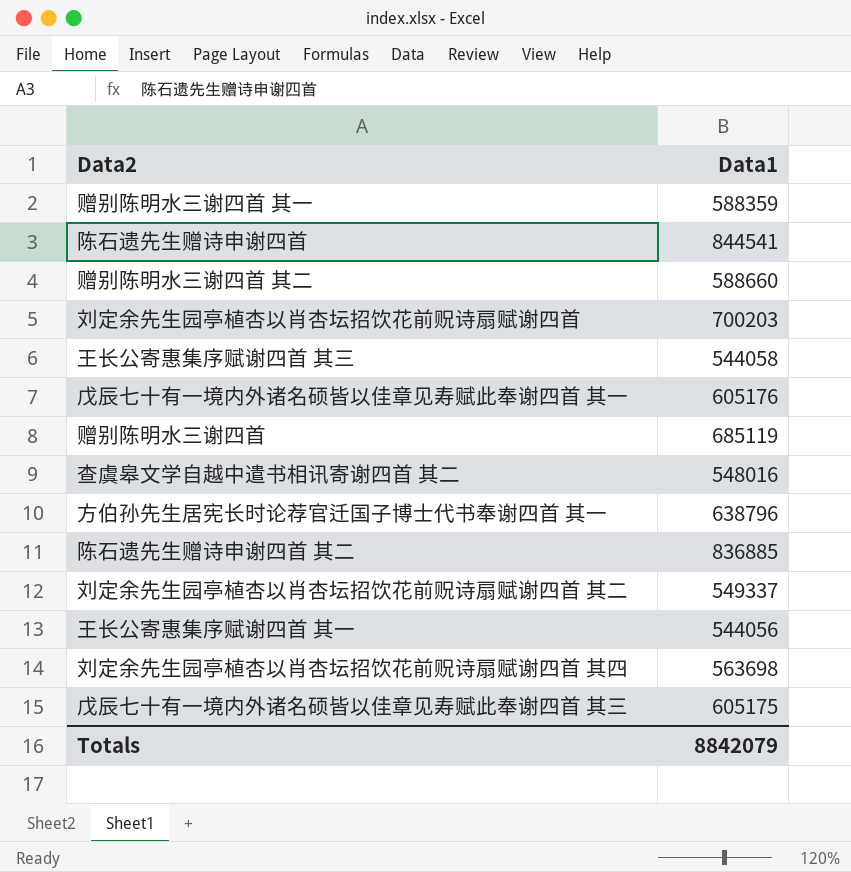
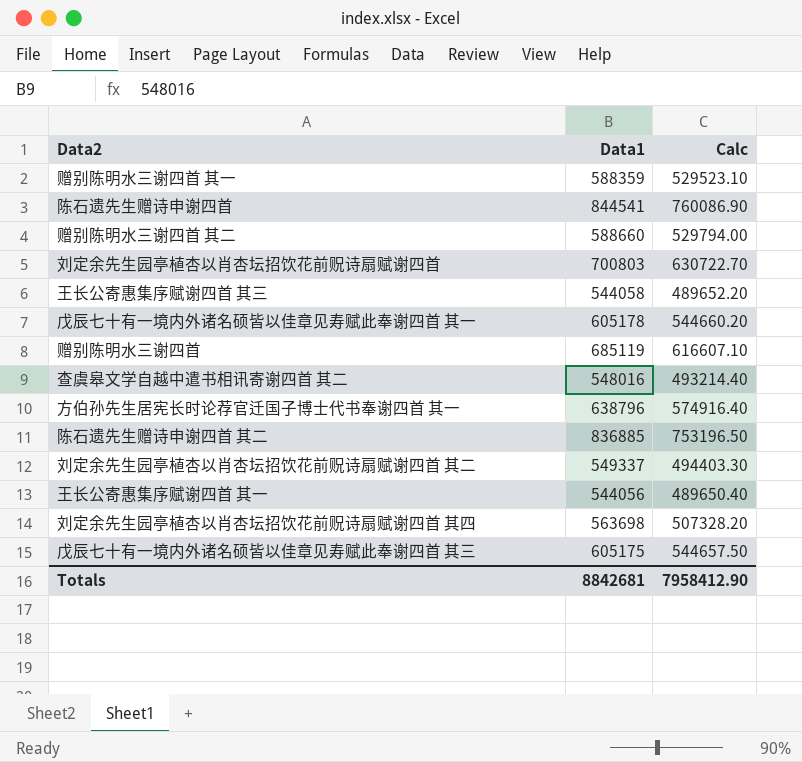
column Calc | formula: none -> [Data1] * 0.9
刘定余先生园亭植杏以肖杏坛招饮花前贶诗扇赋谢四首 | Data1: 700203 -> 700803
戊辰七十有一境内外诸名硕皆以佳章见寿赋此奉谢四首 其一 | Data1: 605176 -> 605178
Totals | Data1: 8842079 -> 8842681

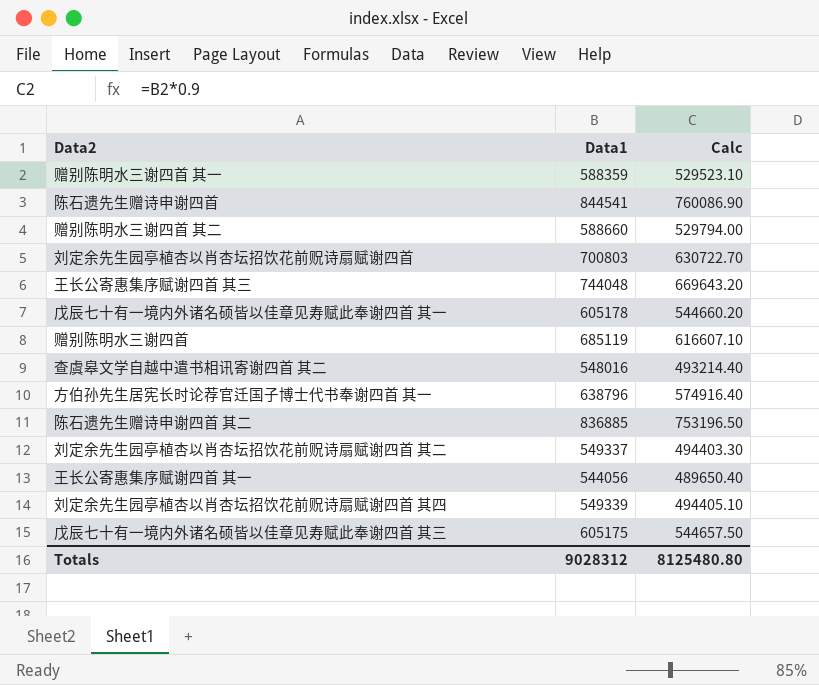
王长公寄惠集序赋谢四首 其三 | Data1: 544058 -> 744048
王长公寄惠集序赋谢四首 其三 | Calc: 489652.20 -> 669643.20
刘定余先生园亭植杏以肖杏坛招饮花前贶诗扇赋谢四首 其四 | Data1: 563698 -> 549339
刘定余先生园亭植杏以肖杏坛招饮花前贶诗扇赋谢四首 其四 | Calc: 507328.20 -> 494405.10
Totals | Data1: 8842681 -> 9028312
Totals | Calc: 7958412.90 -> 8125480.80

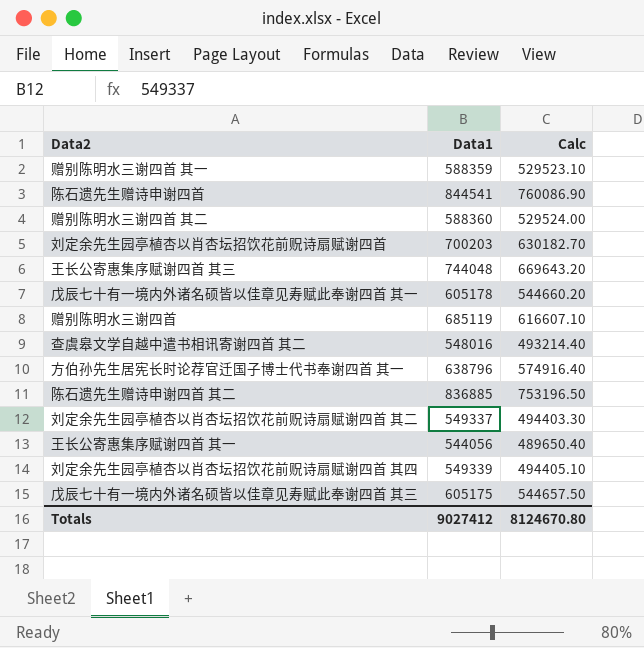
赠别陈明水三谢四首 其二 | Data1: 588660 -> 588360
赠别陈明水三谢四首 其二 | Calc: 529794.00 -> 529524.00
刘定余先生园亭植杏以肖杏坛招饮花前贶诗扇赋谢四首 | Data1: 700803 -> 700203
刘定余先生园亭植杏以肖杏坛招饮花前贶诗扇赋谢四首 | Calc: 630722.70 -> 630182.70
Totals | Data1: 9028312 -> 9027412
Totals | Calc: 8125480.80 -> 8124670.80

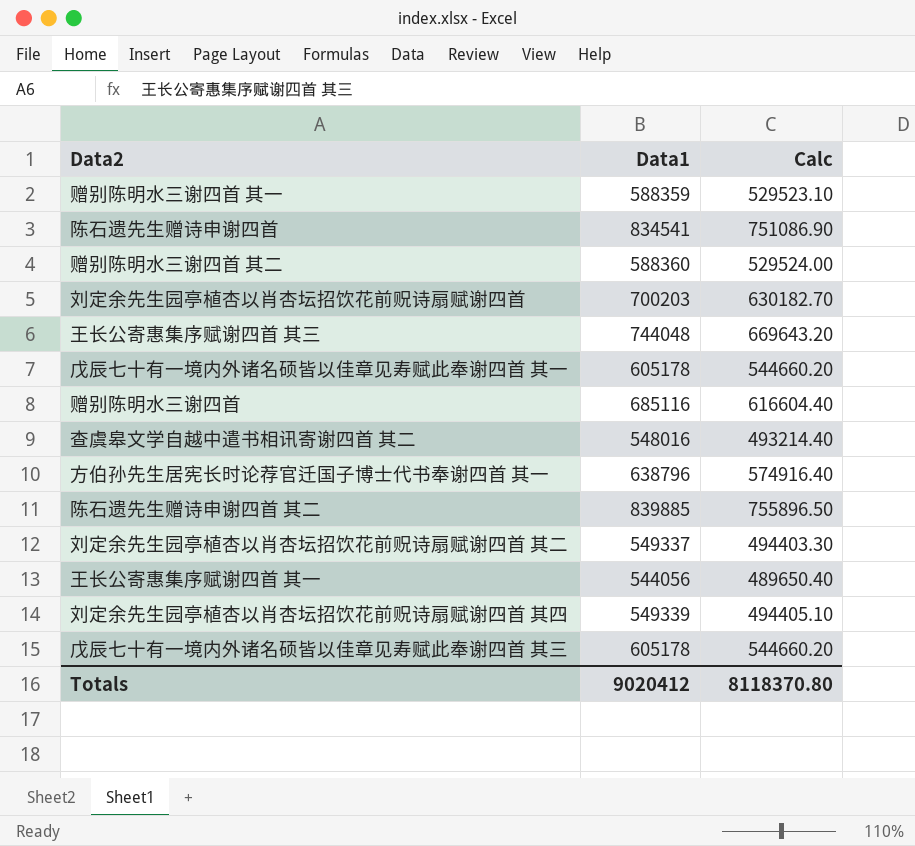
陈石遗先生赠诗申谢四首 | Data1: 844541 -> 834541
陈石遗先生赠诗申谢四首 | Calc: 760086.90 -> 751086.90
赠别陈明水三谢四首 | Data1: 685119 -> 685116
赠别陈明水三谢四首 | Calc: 616607.10 -> 616604.40
陈石遗先生赠诗申谢四首 其二 | Data1: 836885 -> 839885
陈石遗先生赠诗申谢四首 其二 | Calc: 753196.50 -> 755896.50
戊辰七十有一境内外诸名硕皆以佳章见寿赋此奉谢四首 其三 | Data1: 605175 -> 605178
戊辰七十有一境内外诸名硕皆以佳章见寿赋此奉谢四首 其三 | Calc: 544657.50 -> 544660.20
Totals | Data1: 9027412 -> 9020412
Totals | Calc: 8124670.80 -> 8118370.80

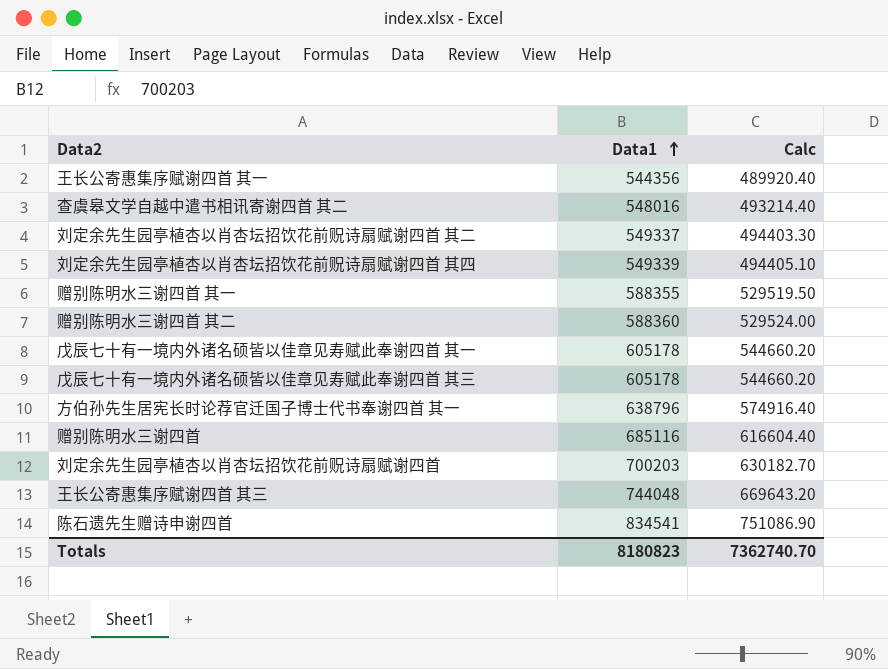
row order: none -> Data1 ascending
row 陈石遗先生赠诗申谢四首 其二: 839885 | 755896.50 -> none
王长公寄惠集序赋谢四首 其一 | Data1: 544056 -> 544356
王长公寄惠集序赋谢四首 其一 | Calc: 489650.40 -> 489920.40
赠别陈明水三谢四首 其一 | Data1: 588359 -> 588355
赠别陈明水三谢四首 其一 | Calc: 529523.10 -> 529519.50
Totals | Data1: 9020412 -> 8180823
Totals | Calc: 8118370.80 -> 7362740.70

